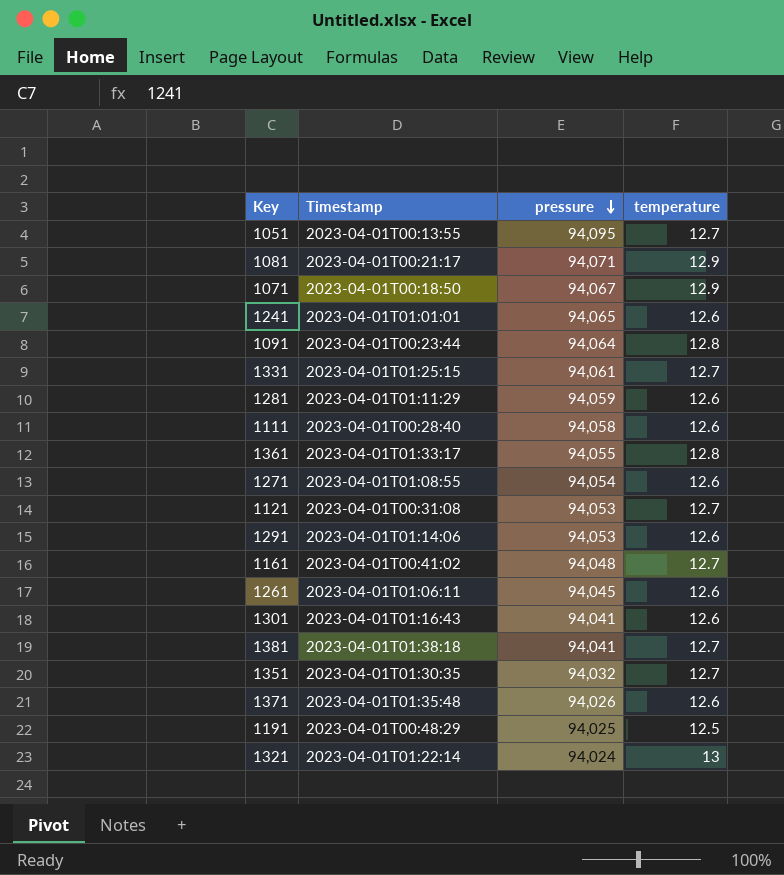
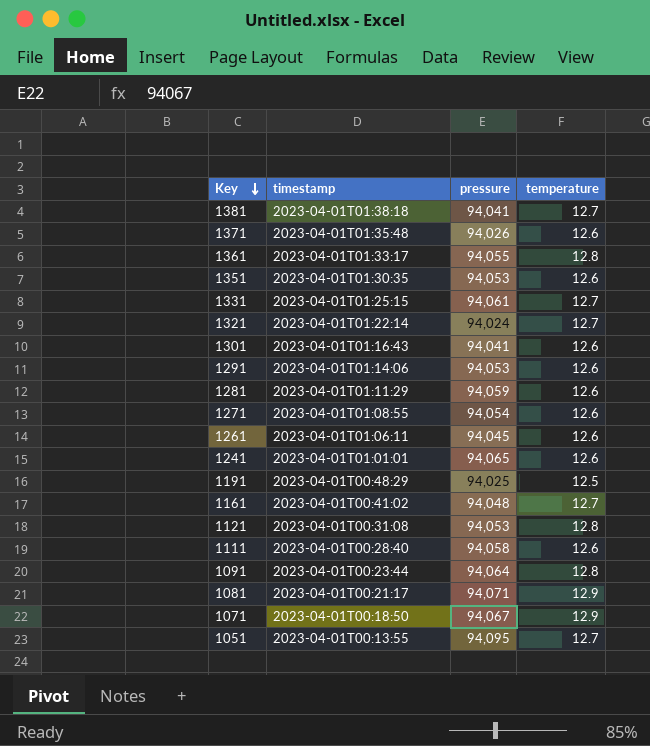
row order: pressure descending -> Key descending
column name: Timestamp -> timestamp
1351 | pressure: 94,032 -> 94,053
1351 | temperature: 12.7 -> 12.6
1321 | temperature: 13 -> 12.7
1121 | temperature: 12.7 -> 12.8

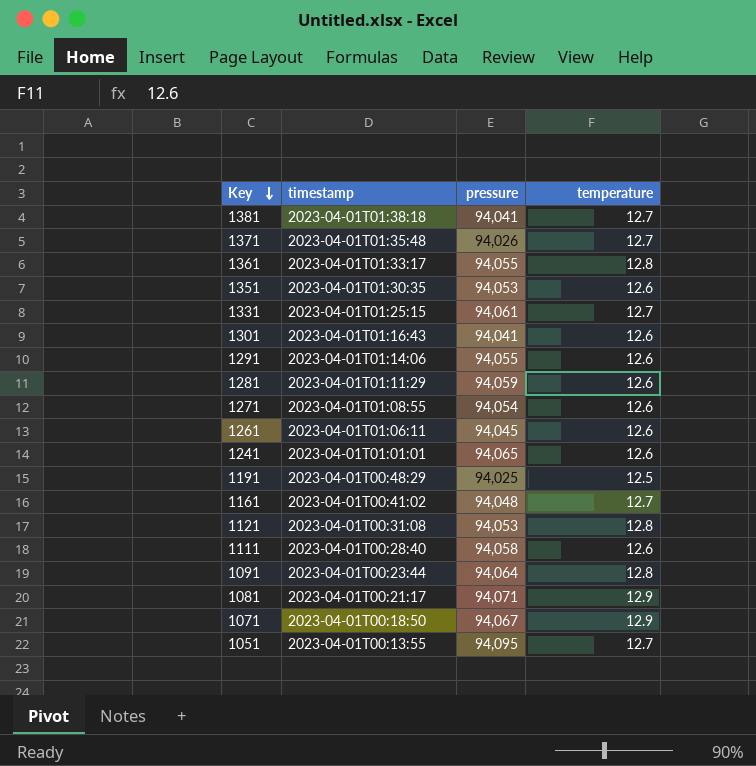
row 1321: 2023-04-01T01:22:14 | 94,024 | 12.7 -> none
1371 | temperature: 12.6 -> 12.7
1291 | pressure: 94,053 -> 94,055

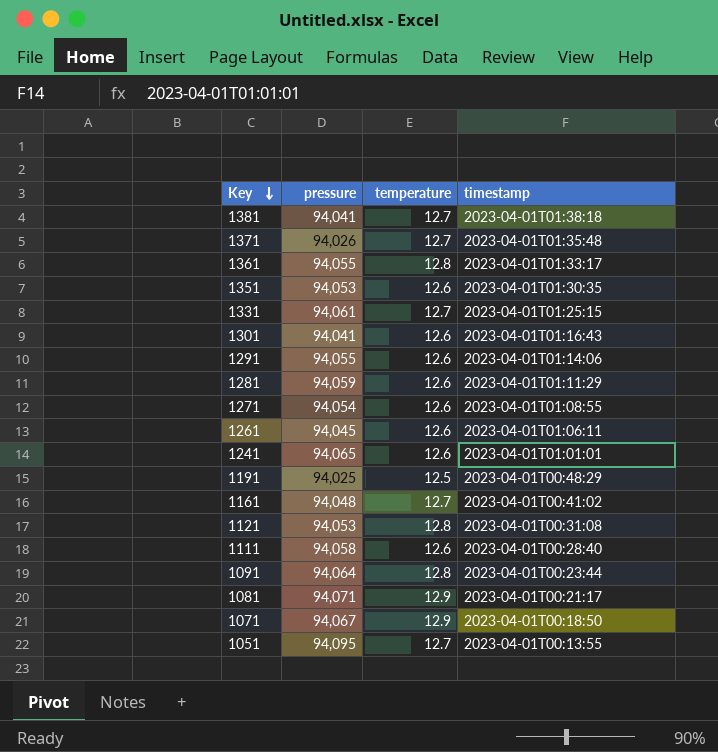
column timestamp | position: 2 -> 4

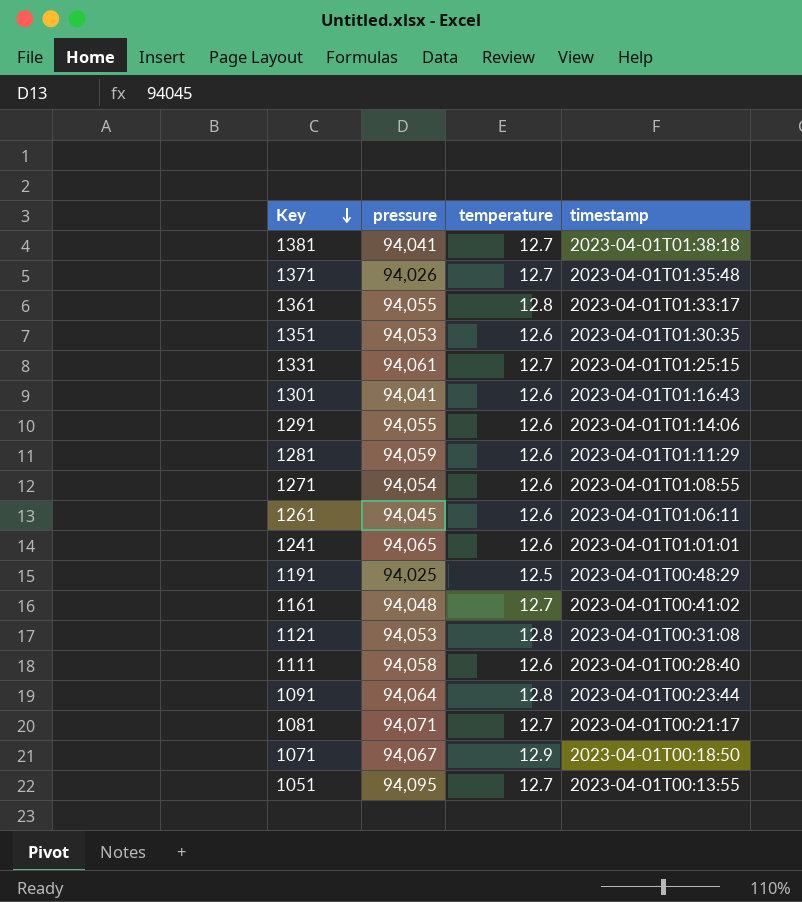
1081 | temperature: 12.9 -> 12.7

